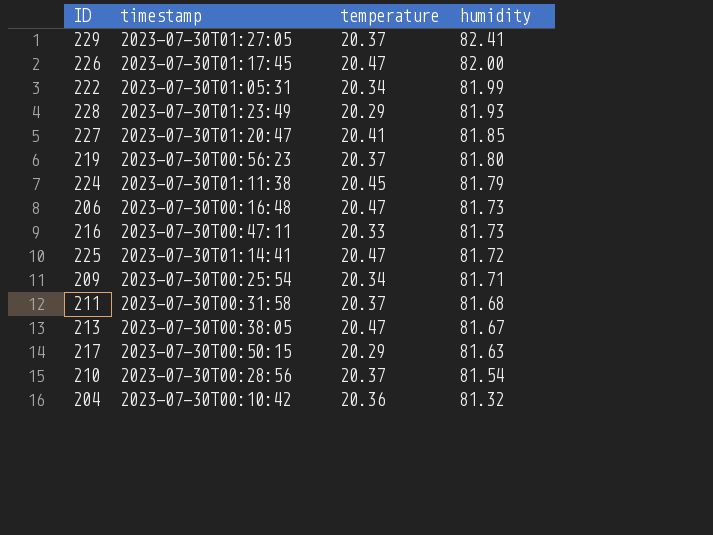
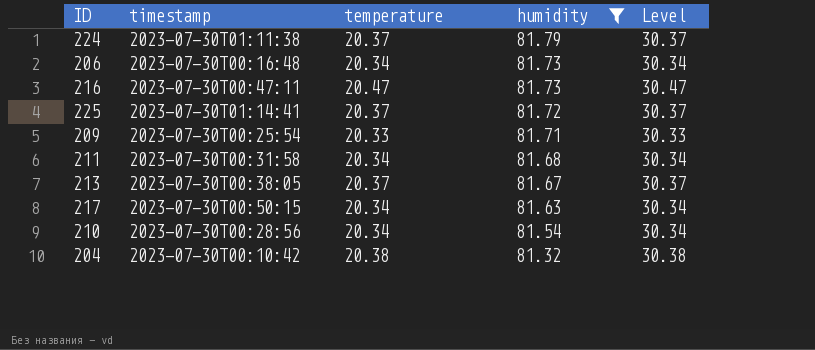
filter: none -> humidity <= 81.79
column Level | formula: none -> [temperature] + 10
224 | temperature: 20.45 -> 20.37
206 | temperature: 20.47 -> 20.34
216 | temperature: 20.33 -> 20.47
225 | temperature: 20.47 -> 20.37
209 | temperature: 20.34 -> 20.33
211 | temperature: 20.37 -> 20.34
213 | temperature: 20.47 -> 20.37
217 | temperature: 20.29 -> 20.34
210 | temperature: 20.37 -> 20.34
204 | temperature: 20.36 -> 20.38

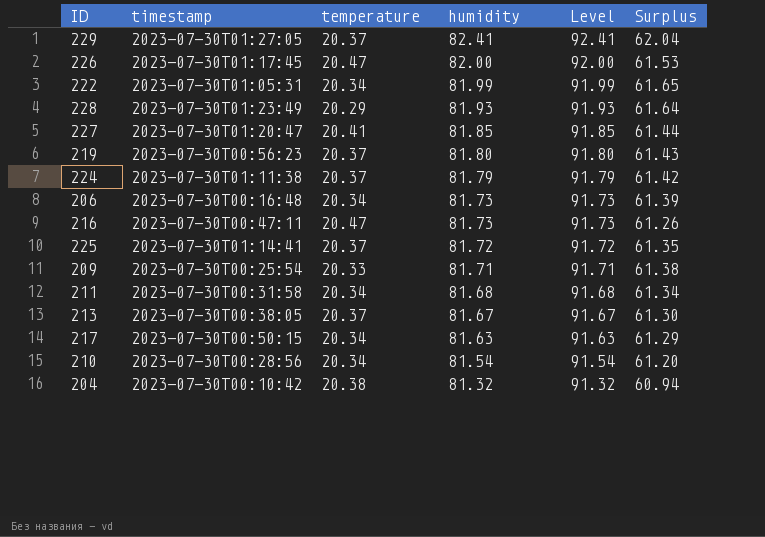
filter: humidity <= 81.79 -> none
column Level | formula: [temperature] + 10 -> [humidity] + 10
column Surplus | formula: none -> [humidity] - [temperature]

